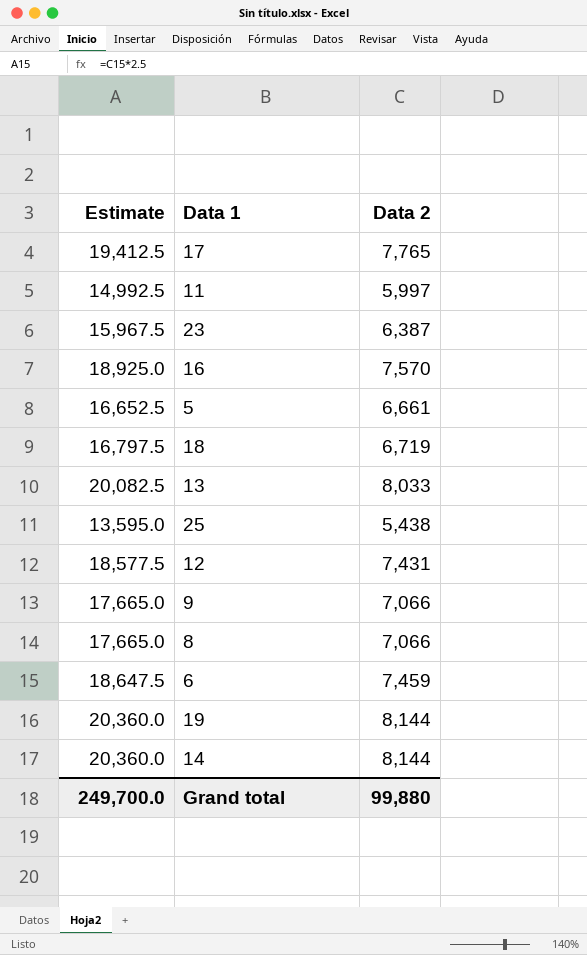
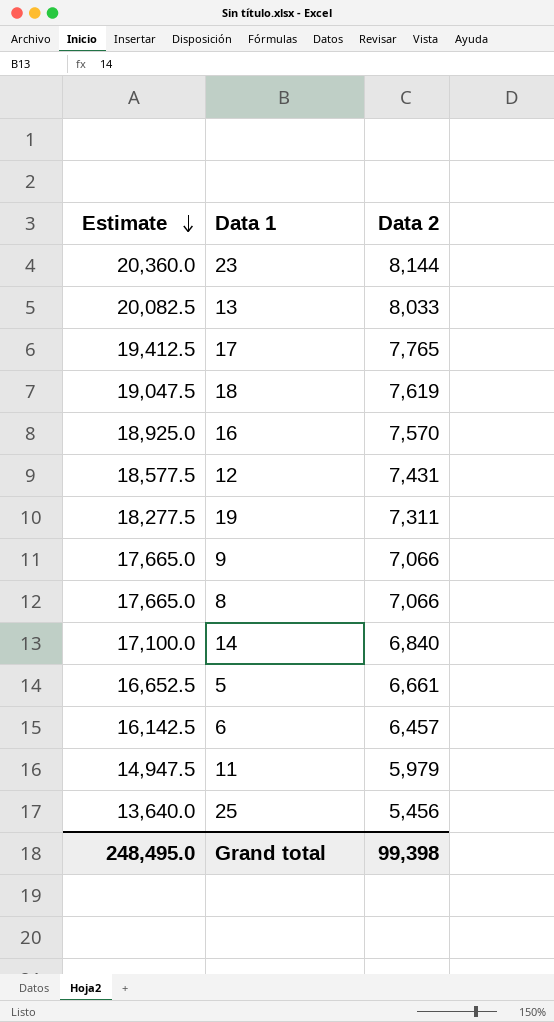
row order: none -> Estimate descending
23 | Estimate: 15,967.5 -> 20,360.0
23 | Data 2: 6,387 -> 8,144
18 | Estimate: 16,797.5 -> 19,047.5
18 | Data 2: 6,719 -> 7,619
19 | Estimate: 20,360.0 -> 18,277.5
19 | Data 2: 8,144 -> 7,311
14 | Estimate: 20,360.0 -> 17,100.0
14 | Data 2: 8,144 -> 6,840
6 | Estimate: 18,647.5 -> 16,142.5
6 | Data 2: 7,459 -> 6,457
11 | Estimate: 14,992.5 -> 14,947.5
11 | Data 2: 5,997 -> 5,979
25 | Estimate: 13,595.0 -> 13,640.0
25 | Data 2: 5,438 -> 5,456
Grand total | Estimate: 249,700.0 -> 248,495.0
Grand total | Data 2: 99,880 -> 99,398

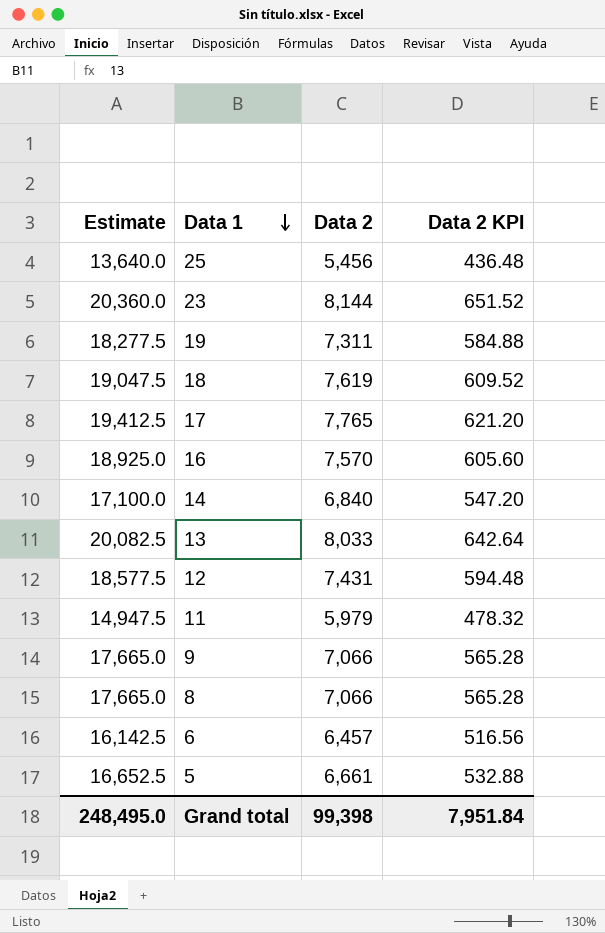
row order: Estimate descending -> Data 1 descending
column Data 2 KPI | formula: none -> [Data 2] * 0.08

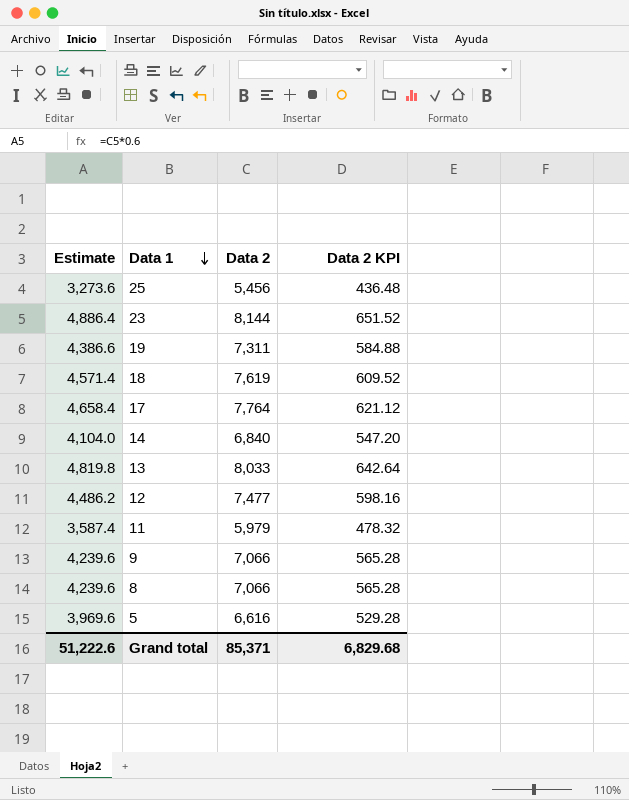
column Estimate | formula: [Data 2] * 2.5 -> [Data 2] * 0.6
row 16: 18,925.0 | 7,570 | 605.60 -> none
row 6: 16,142.5 | 6,457 | 516.56 -> none
17 | Data 2: 7,765 -> 7,764
17 | Data 2 KPI: 621.20 -> 621.12
12 | Data 2: 7,431 -> 7,477
12 | Data 2 KPI: 594.48 -> 598.16
5 | Data 2: 6,661 -> 6,616
5 | Data 2 KPI: 532.88 -> 529.28
Grand total | Estimate: 248,495.0 -> 51,222.6
Grand total | Data 2: 99,398 -> 85,371
Grand total | Data 2 KPI: 7,951.84 -> 6,829.68

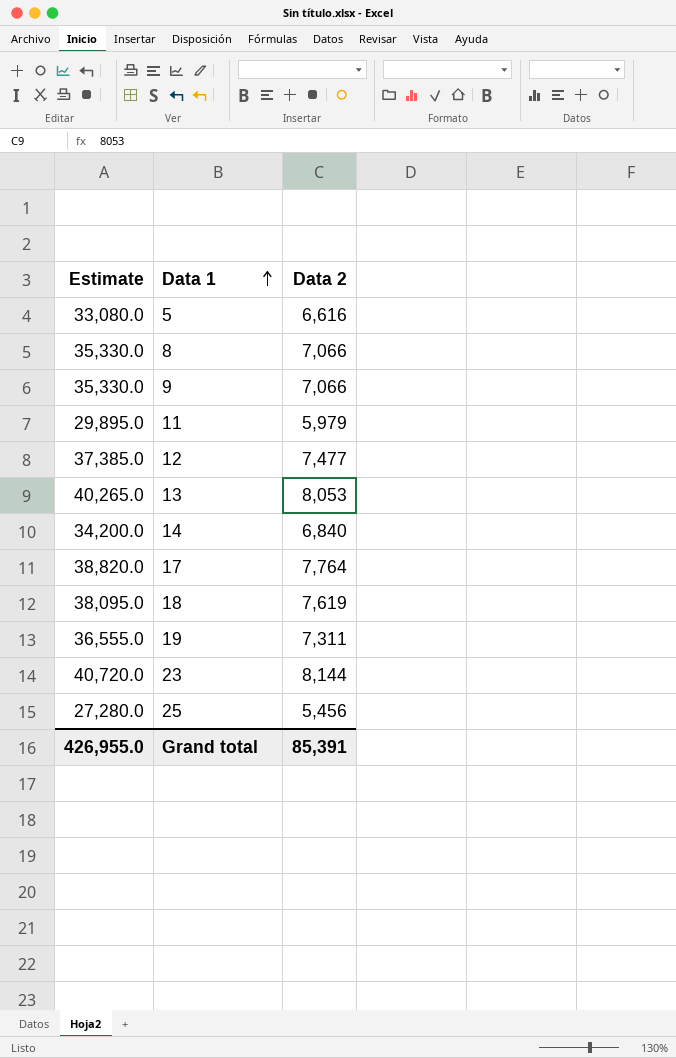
row order: Data 1 descending -> Data 1 ascending
column Data 2 KPI | formula: [Data 2] * 0.08 -> none
column Estimate | formula: [Data 2] * 0.6 -> [Data 2] * 5
13 | Data 2: 8,033 -> 8,053
Grand total | Estimate: 51,222.6 -> 426,955.0
Grand total | Data 2: 85,371 -> 85,391

